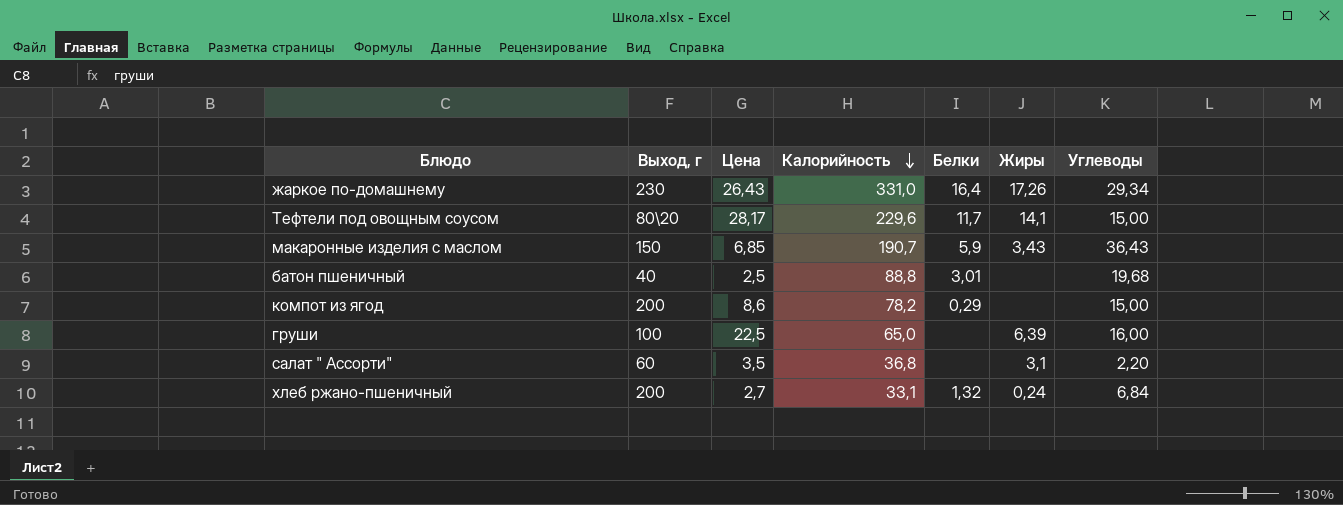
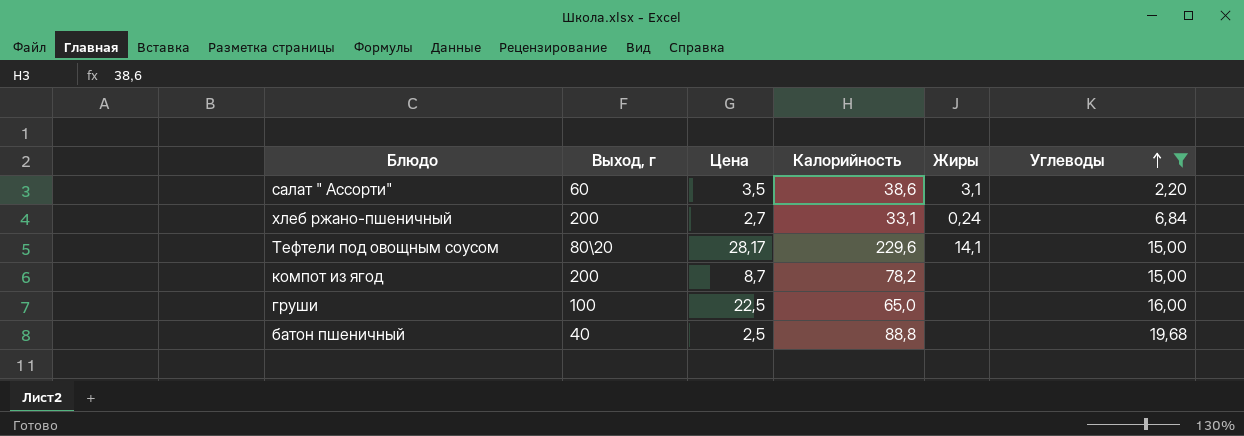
filter: none -> Углеводы <= 19,68
row order: Калорийность descending -> Углеводы ascending
column Белки | position: 5 -> none
салат " Ассорти" | Калорийность: 36,8 -> 38,6
компот из ягод | Цена: 8,6 -> 8,7
груши | Жиры: 6,39 -> none

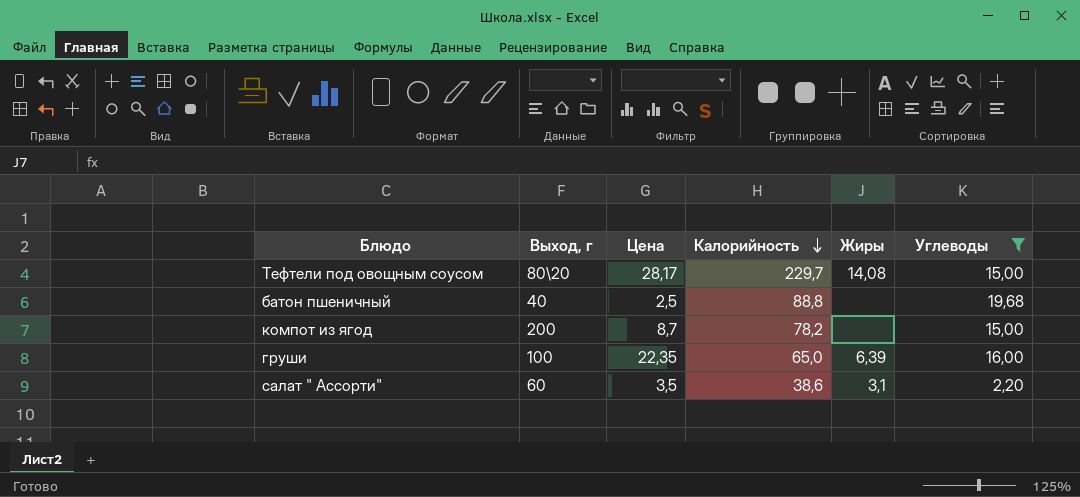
row order: Углеводы ascending -> Калорийность descending
row хлеб ржано-пшеничный: 200 | 2,7 | 33,1 | 0,24 | 6,84 -> none
Тефтели под овощным соусом | Калорийность: 229,6 -> 229,7
Тефтели под овощным соусом | Жиры: 14,1 -> 14,08
груши | Цена: 22,5 -> 22,35
груши | Жиры: none -> 6,39

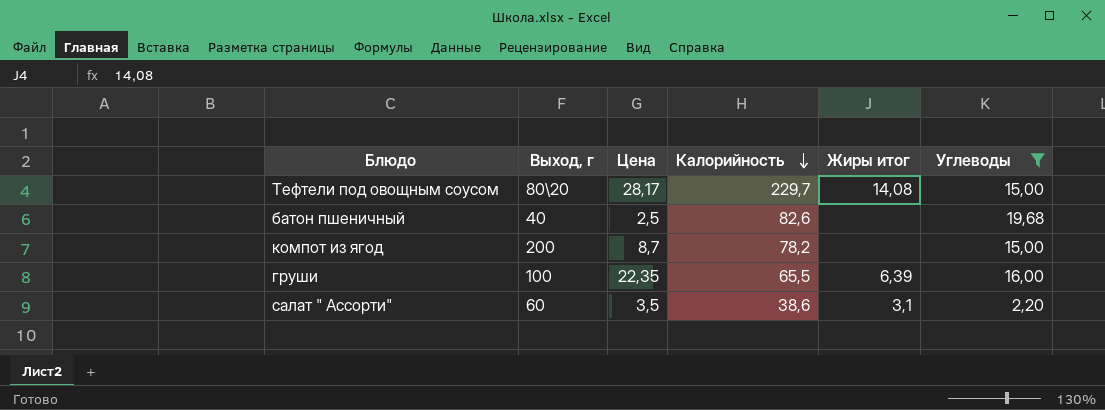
column name: Жиры -> Жиры итог
батон пшеничный | Калорийность: 88,8 -> 82,6
груши | Калорийность: 65,0 -> 65,5

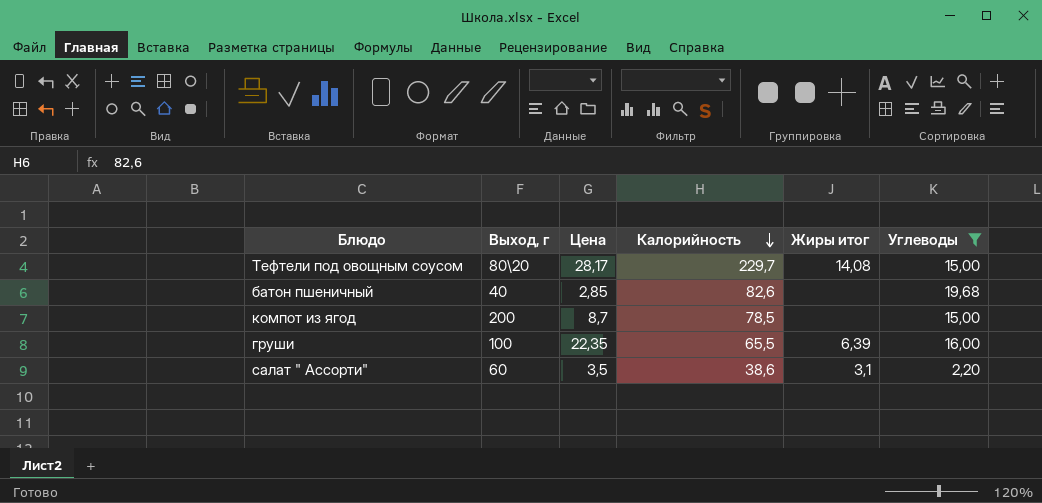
батон пшеничный | Цена: 2,5 -> 2,85
компот из ягод | Калорийность: 78,2 -> 78,5

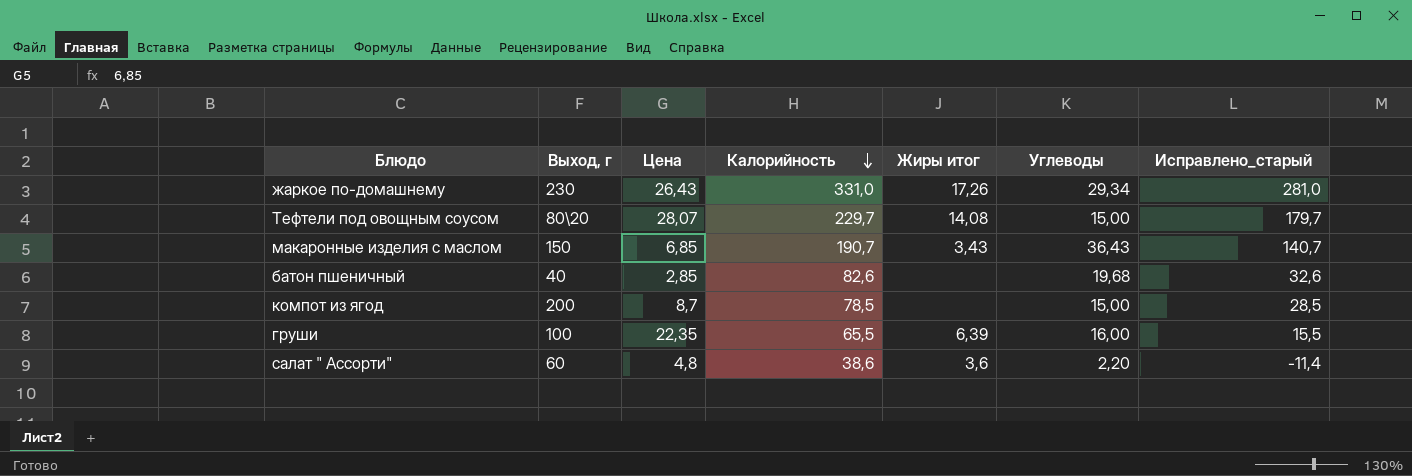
filter: Углеводы <= 19,68 -> none
column Исправлено_старый | formula: none -> [Калорийность] - 50
Тефтели под овощным соусом | Цена: 28,17 -> 28,07
салат " Ассорти" | Цена: 3,5 -> 4,8
салат " Ассорти" | Жиры итог: 3,1 -> 3,6

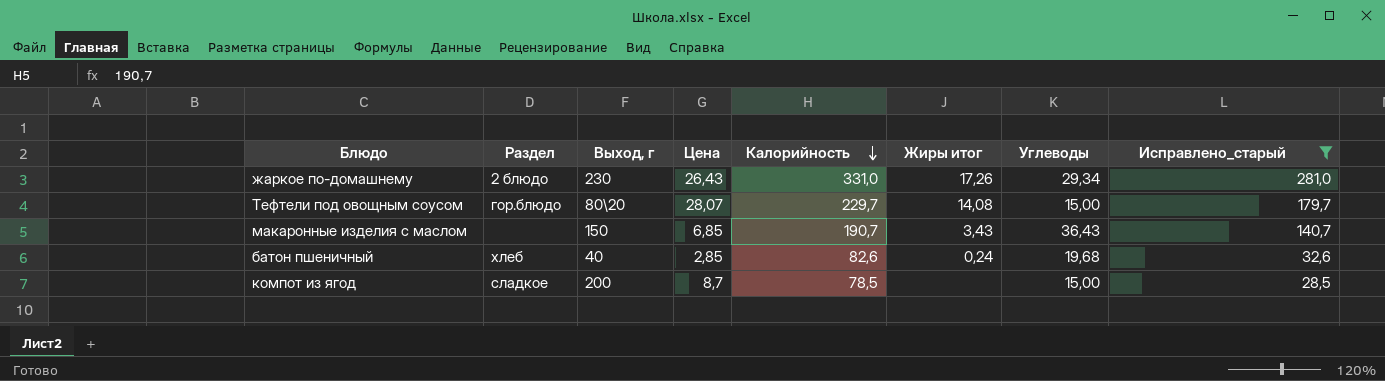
filter: none -> Исправлено_старый >= 28,5
column Раздел | position: none -> 2
батон пшеничный | Жиры итог: none -> 0,24

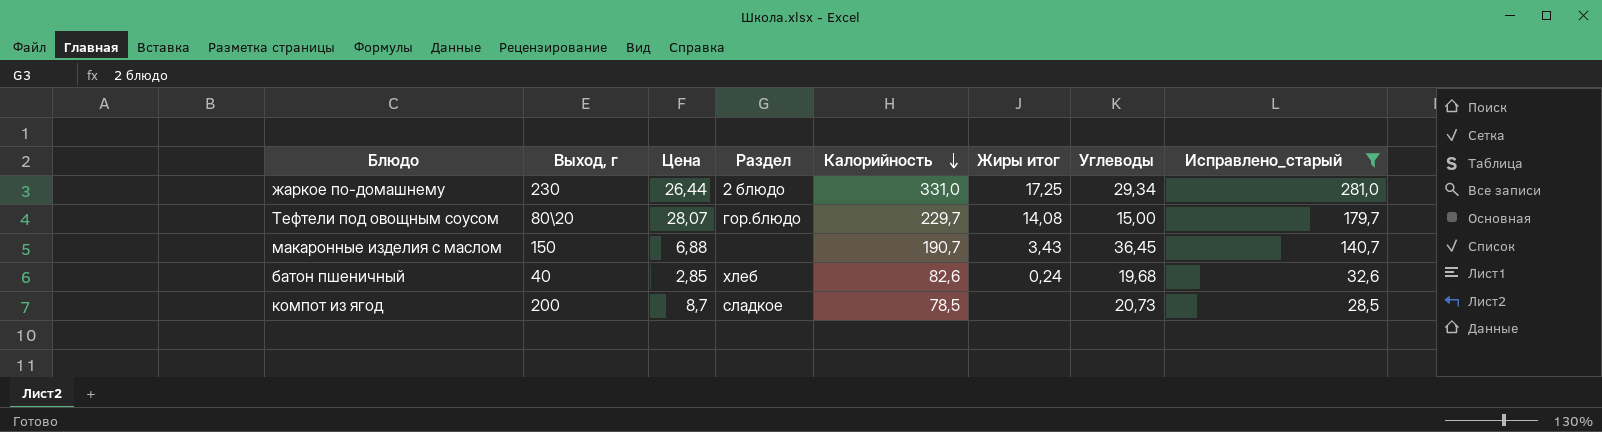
column Раздел | position: 2 -> 4
жаркое по-домашнему | Цена: 26,43 -> 26,44
жаркое по-домашнему | Жиры итог: 17,26 -> 17,25
макаронные изделия с маслом | Цена: 6,85 -> 6,88
макаронные изделия с маслом | Углеводы: 36,43 -> 36,45
компот из ягод | Углеводы: 15,00 -> 20,73

